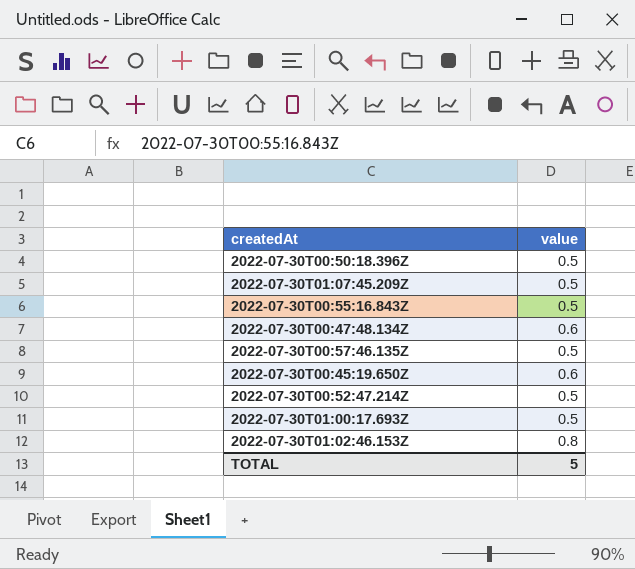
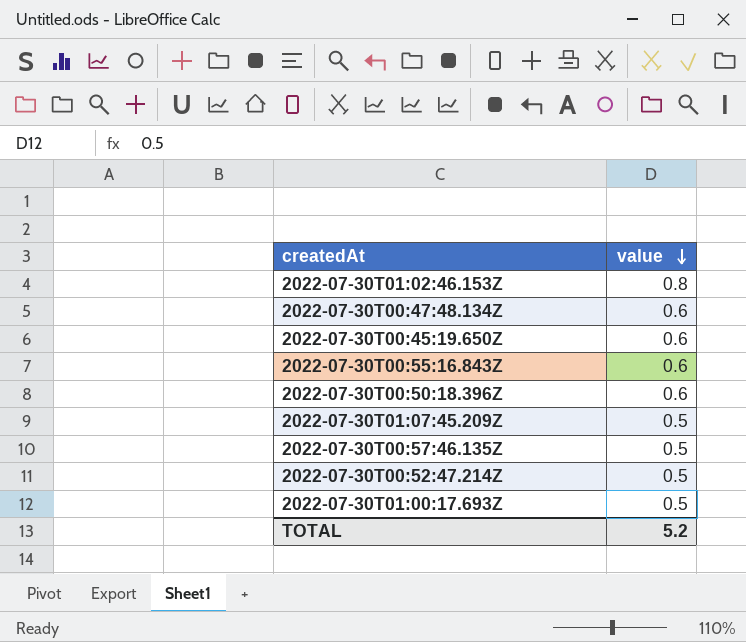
row order: none -> value descending
2022-07-30T00:55:16.843Z | value: 0.5 -> 0.6
2022-07-30T00:50:18.396Z | value: 0.5 -> 0.6
TOTAL | value: 5 -> 5.2

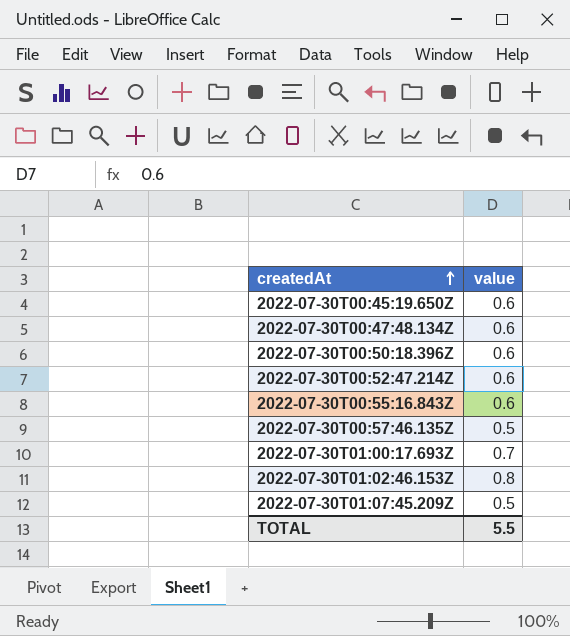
row order: value descending -> createdAt ascending
2022-07-30T00:52:47.214Z | value: 0.5 -> 0.6
2022-07-30T01:00:17.693Z | value: 0.5 -> 0.7
TOTAL | value: 5.2 -> 5.5

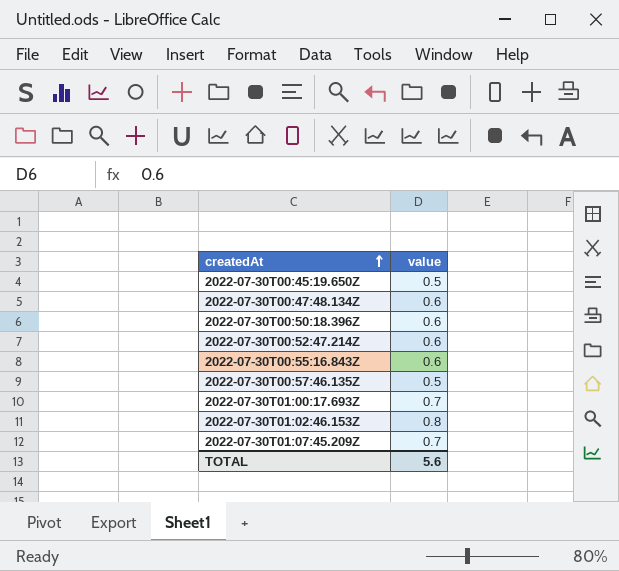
2022-07-30T00:45:19.650Z | value: 0.6 -> 0.5
2022-07-30T01:07:45.209Z | value: 0.5 -> 0.7
TOTAL | value: 5.5 -> 5.6

